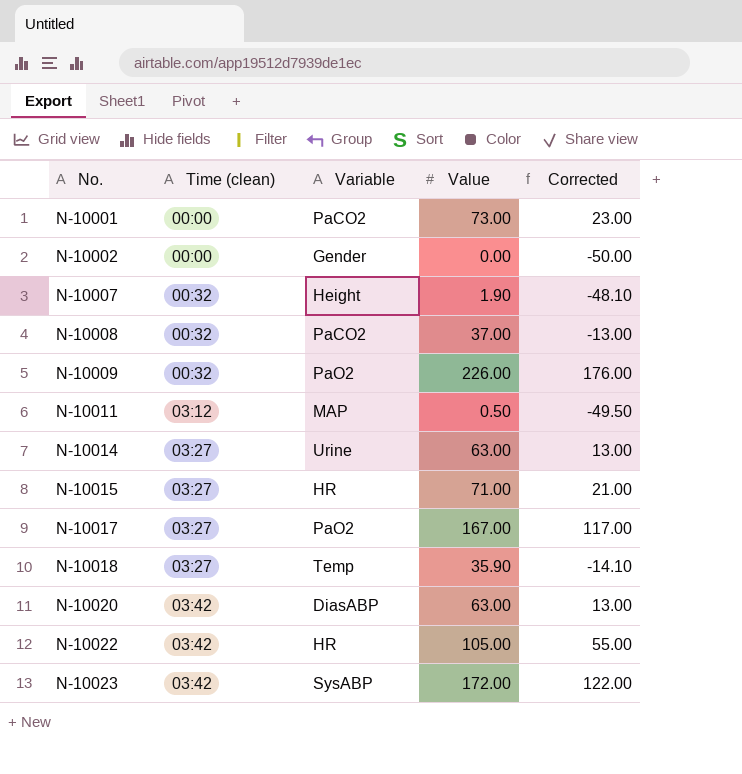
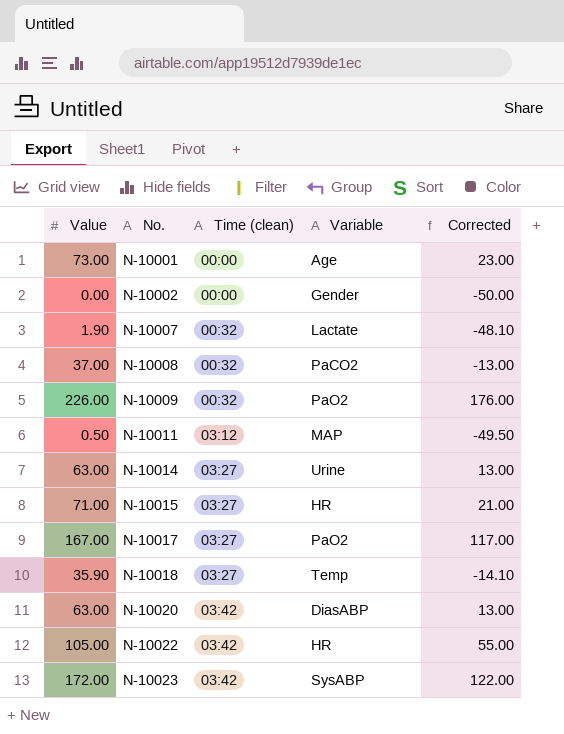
column Value | position: 4 -> 1
N-10001 | Variable: PaCO2 -> Age
N-10007 | Variable: Height -> Lactate

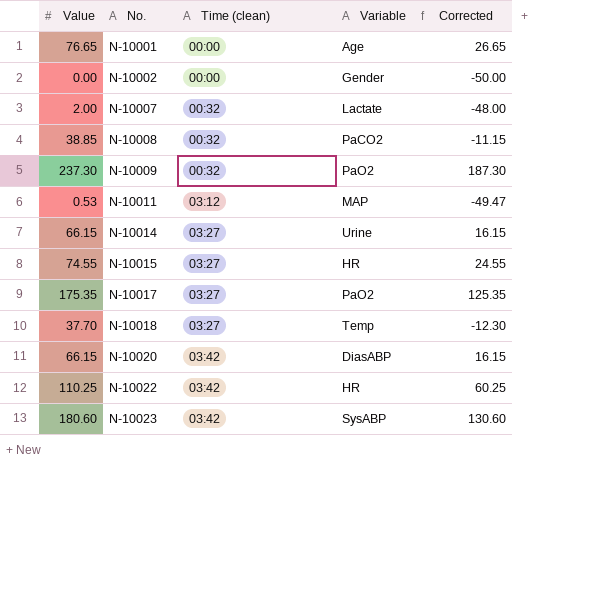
N-10001 | Value: 73.00 -> 76.65
N-10001 | Corrected: 23.00 -> 26.65
N-10007 | Value: 1.90 -> 2.00
N-10007 | Corrected: -48.10 -> -48.00
N-10008 | Value: 37.00 -> 38.85
N-10008 | Corrected: -13.00 -> -11.15
N-10009 | Value: 226.00 -> 237.30
N-10009 | Corrected: 176.00 -> 187.30
N-10011 | Value: 0.50 -> 0.53
N-10011 | Corrected: -49.50 -> -49.47
N-10014 | Value: 63.00 -> 66.15
N-10014 | Corrected: 13.00 -> 16.15
N-10015 | Value: 71.00 -> 74.55
N-10015 | Corrected: 21.00 -> 24.55
N-10017 | Value: 167.00 -> 175.35
N-10017 | Corrected: 117.00 -> 125.35
N-10018 | Value: 35.90 -> 37.70
N-10018 | Corrected: -14.10 -> -12.30
N-10020 | Value: 63.00 -> 66.15
N-10020 | Corrected: 13.00 -> 16.15
N-10022 | Value: 105.00 -> 110.25
N-10022 | Corrected: 55.00 -> 60.25
N-10023 | Value: 172.00 -> 180.60
N-10023 | Corrected: 122.00 -> 130.60

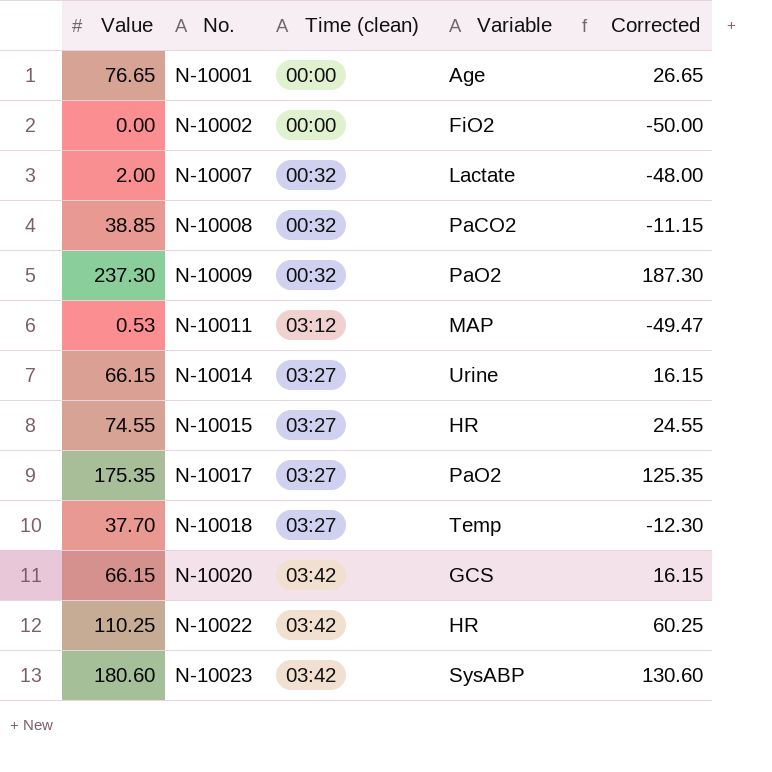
N-10002 | Variable: Gender -> FiO2
N-10020 | Variable: DiasABP -> GCS

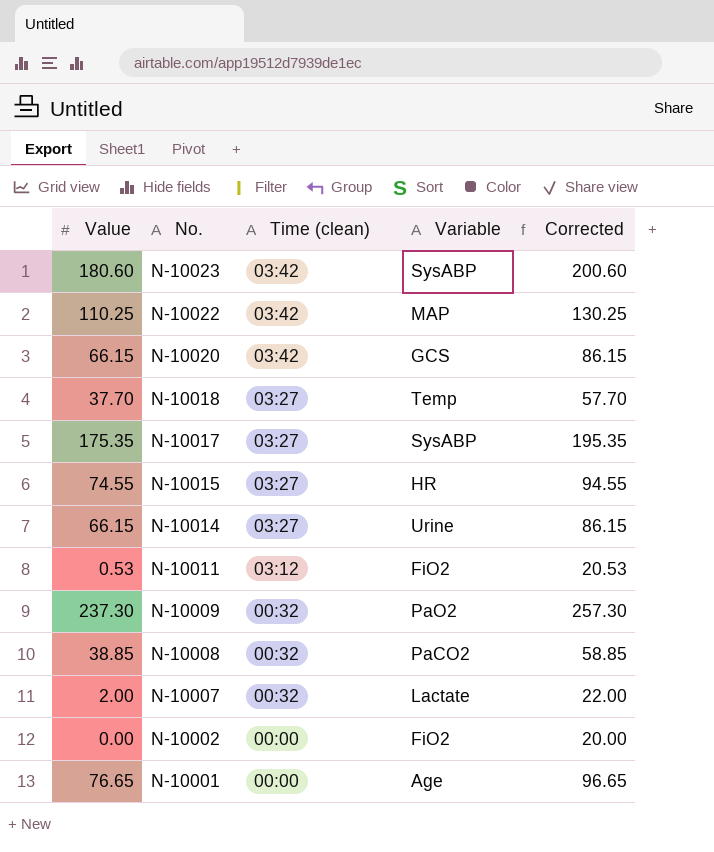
row order: No. ascending -> No. descending
column Corrected | formula: [Value] - 50 -> [Value] + 20
N-10022 | Variable: HR -> MAP
N-10017 | Variable: PaO2 -> SysABP
N-10011 | Variable: MAP -> FiO2

